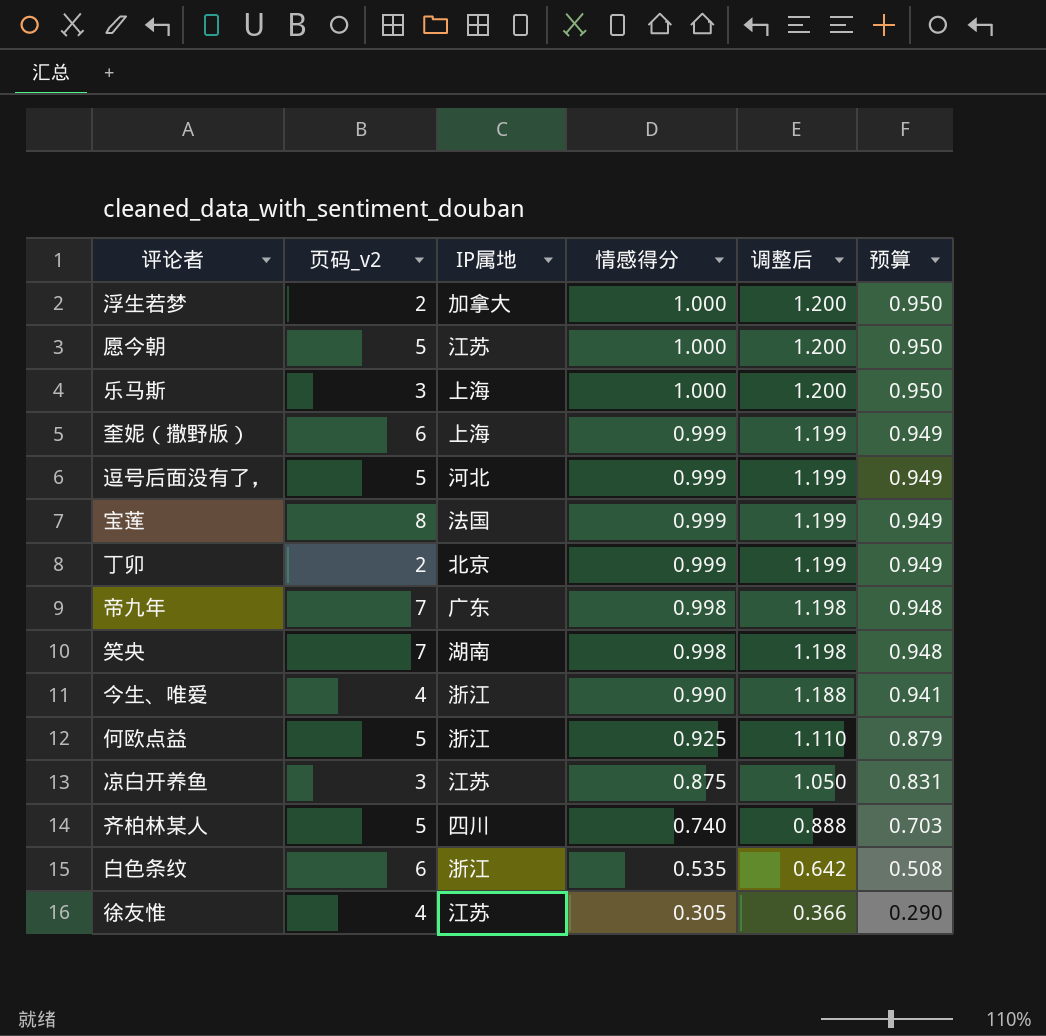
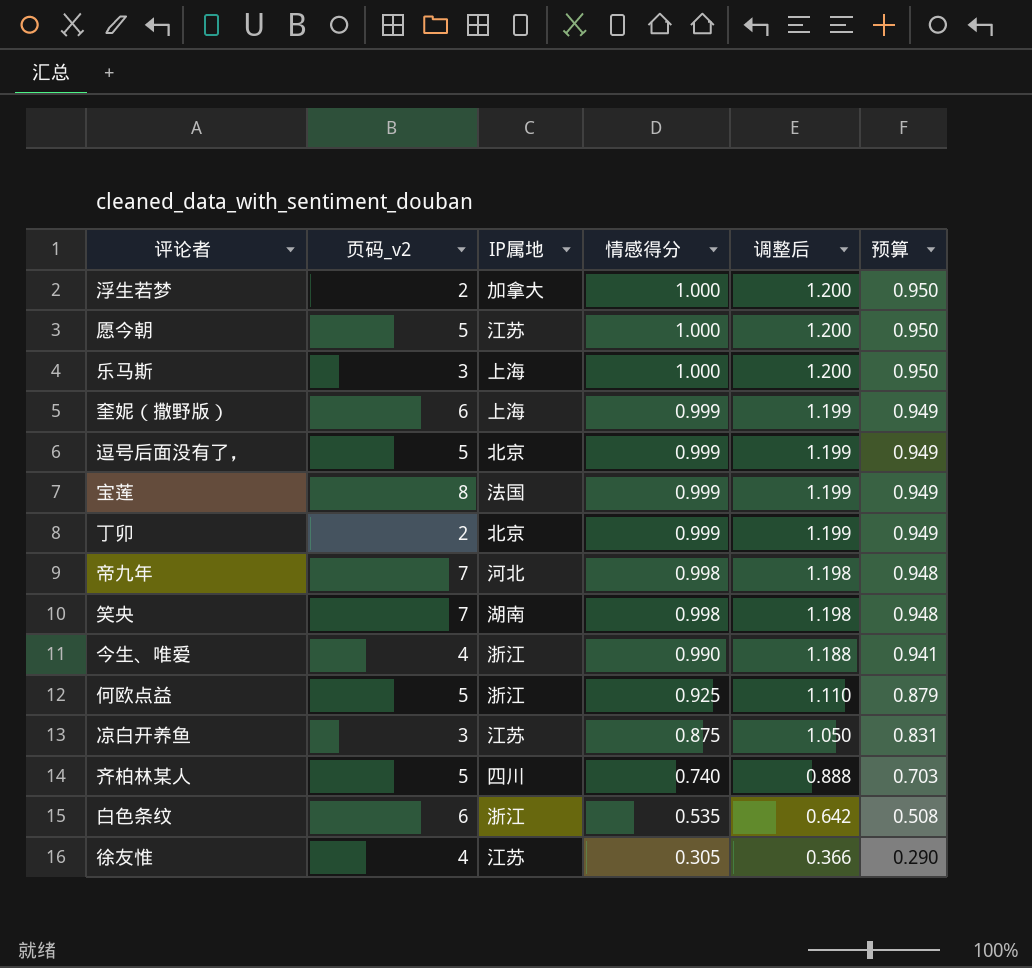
逗号后面没有了， | IP属地: 河北 -> 北京
帝九年 | IP属地: 广东 -> 河北

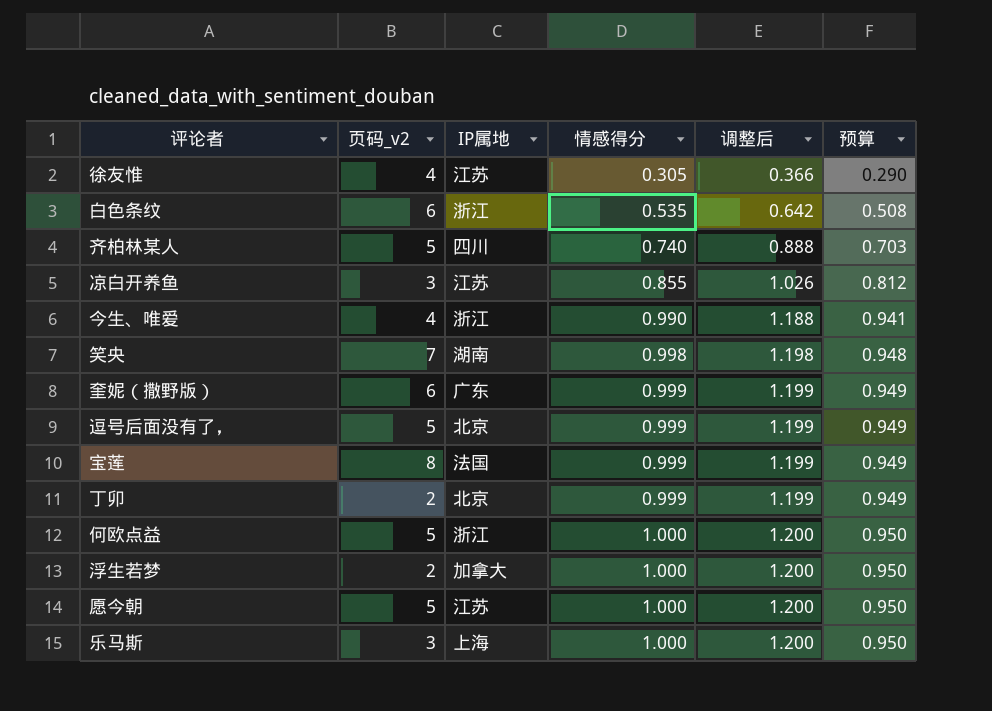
row order: 情感得分 descending -> 情感得分 ascending
row 帝九年: 7 | 河北 | 0.998 | 1.198 | 0.948 -> none
凉白开养鱼 | 情感得分: 0.875 -> 0.855
凉白开养鱼 | 调整后: 1.050 -> 1.026
凉白开养鱼 | 预算: 0.831 -> 0.812
奎妮（撒野版） | IP属地: 上海 -> 广东
何欧点益 | 情感得分: 0.925 -> 1.000
何欧点益 | 调整后: 1.110 -> 1.200
何欧点益 | 预算: 0.879 -> 0.950

